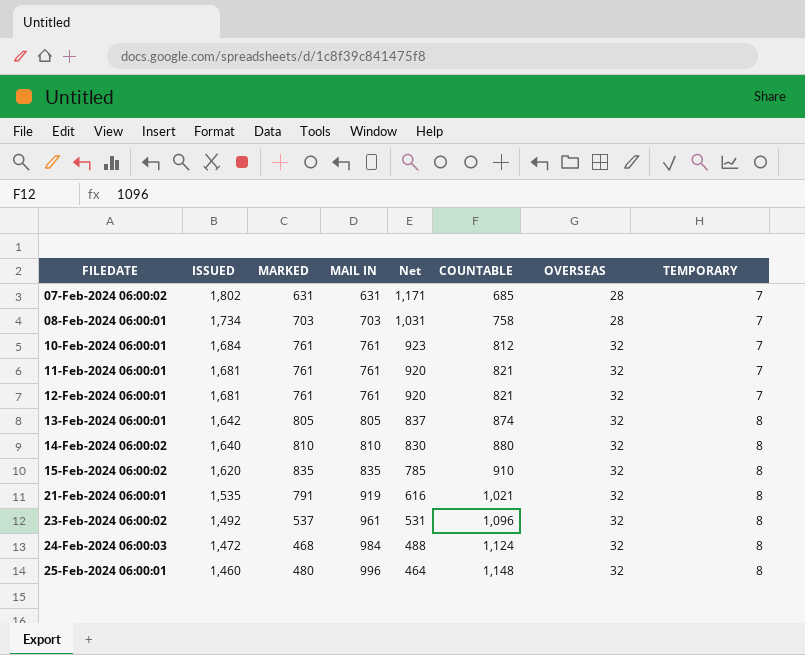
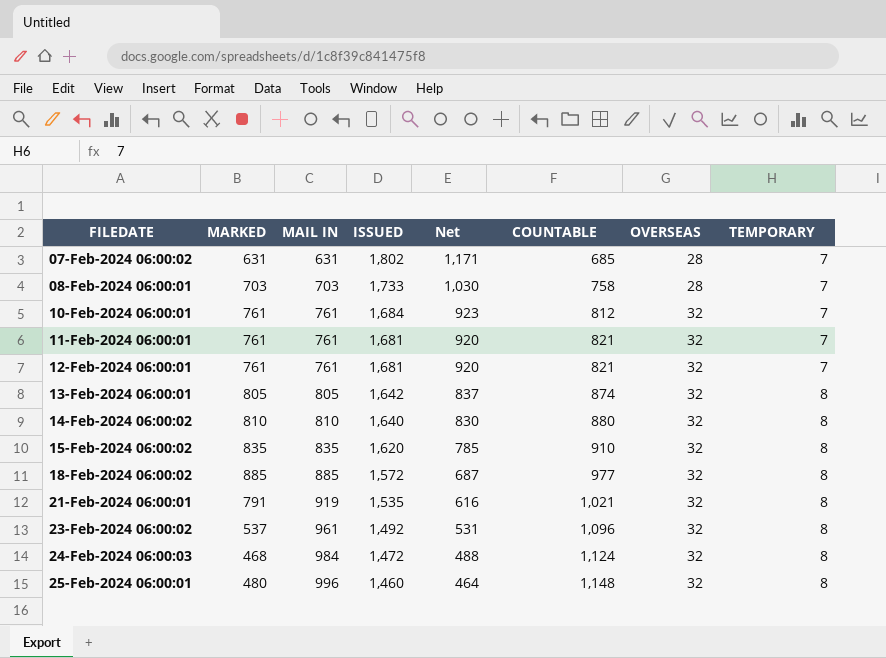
column ISSUED | position: 2 -> 4
08-Feb-2024 06:00:01 | ISSUED: 1,734 -> 1,733
08-Feb-2024 06:00:01 | Net: 1,031 -> 1,030
row 18-Feb-2024 06:00:02: none -> 885 | 885 | 1,572 | 687 | 977 | 32 | 8

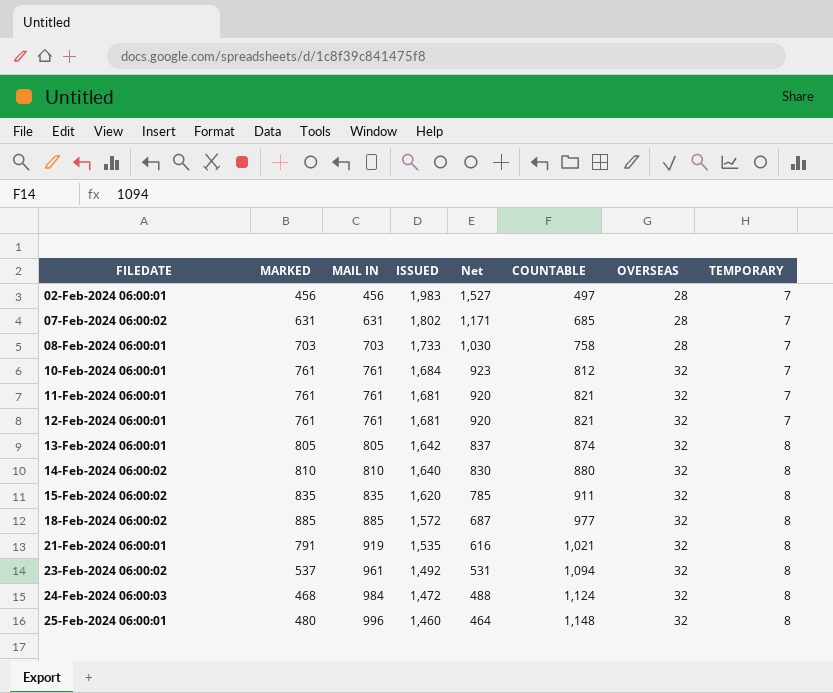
row 02-Feb-2024 06:00:01: none -> 456 | 456 | 1,983 | 1,527 | 497 | 28 | 7
15-Feb-2024 06:00:02 | COUNTABLE: 910 -> 911
23-Feb-2024 06:00:02 | COUNTABLE: 1,096 -> 1,094

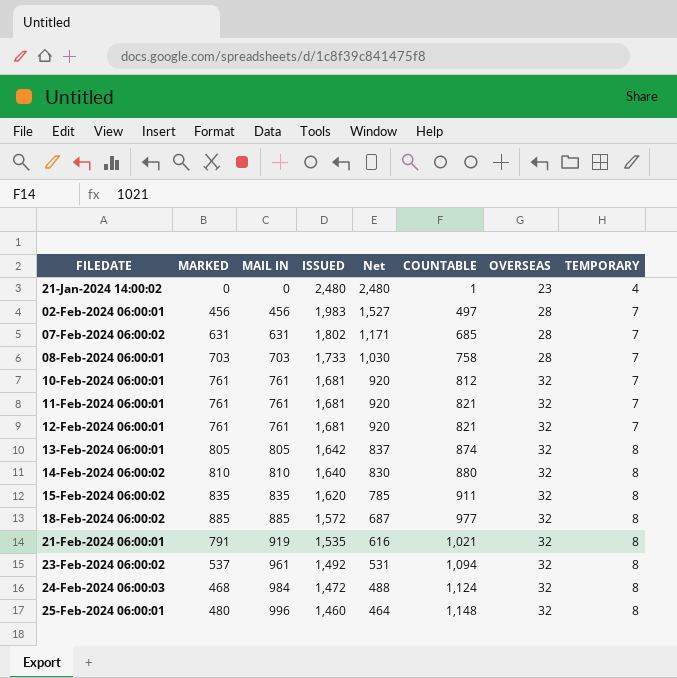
row 21-Jan-2024 14:00:02: none -> 0 | 0 | 2,480 | 2,480 | 1 | 23 | 4
10-Feb-2024 06:00:01 | ISSUED: 1,684 -> 1,681
10-Feb-2024 06:00:01 | Net: 923 -> 920

